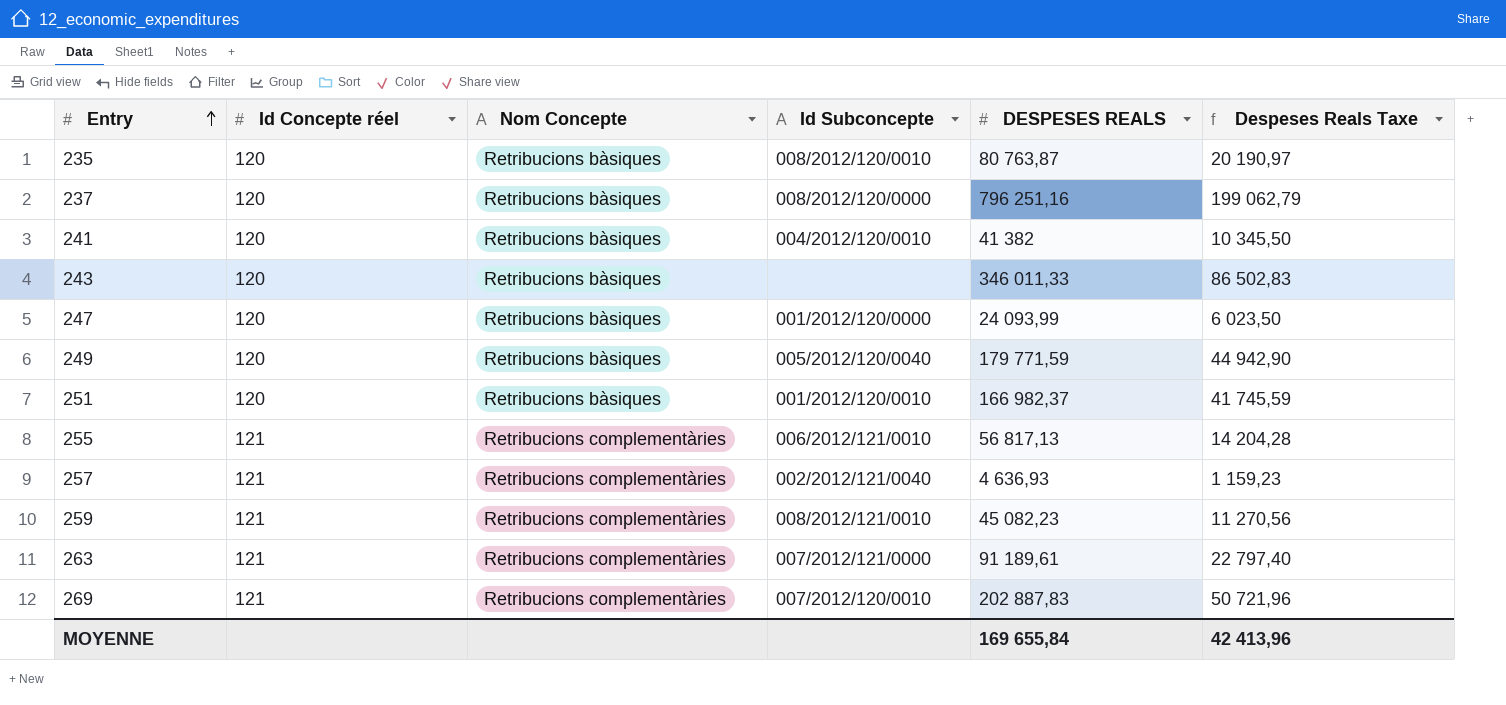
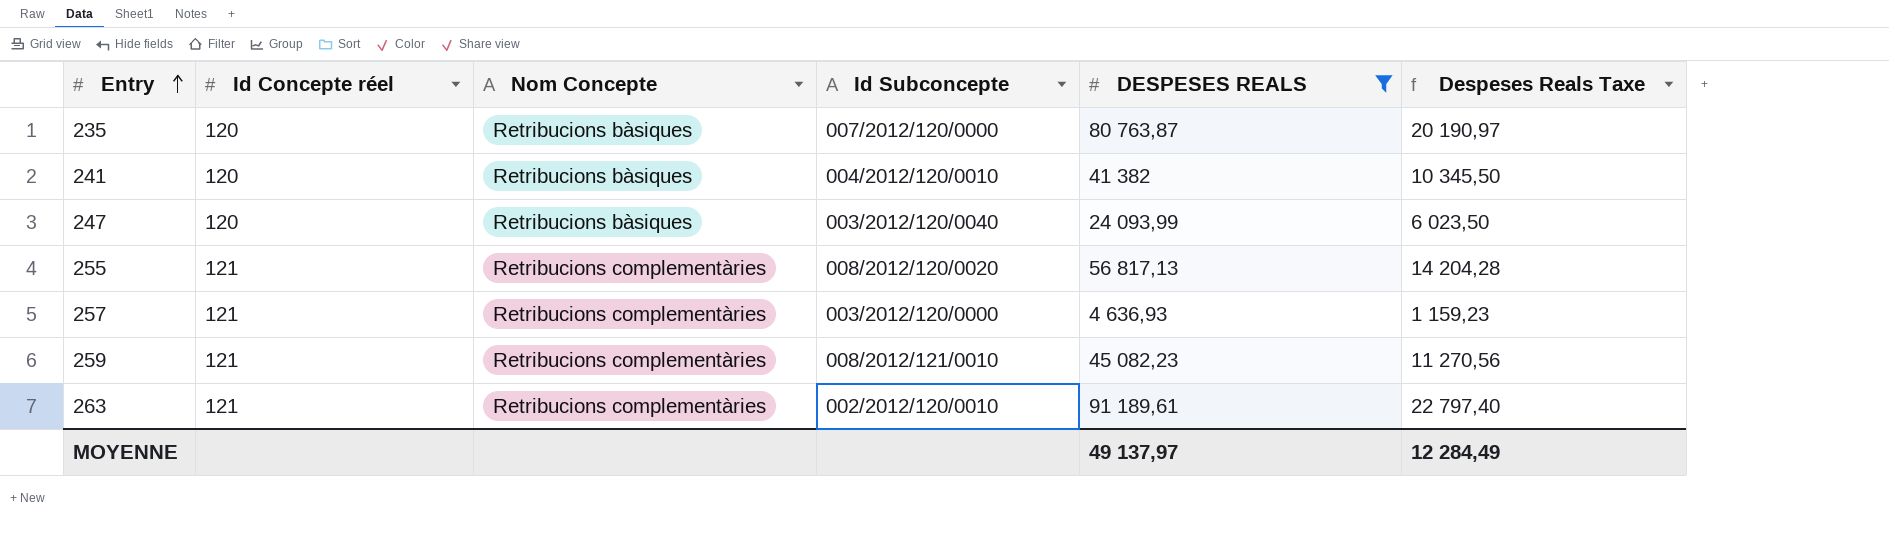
filter: none -> DESPESES REALS <= 91 189,61
235 | Id Subconcepte: 008/2012/120/0010 -> 007/2012/120/0000
247 | Id Subconcepte: 001/2012/120/0000 -> 003/2012/120/0040
255 | Id Subconcepte: 006/2012/121/0010 -> 008/2012/120/0020
257 | Id Subconcepte: 002/2012/121/0040 -> 003/2012/120/0000
263 | Id Subconcepte: 007/2012/121/0000 -> 002/2012/120/0010
MOYENNE | DESPESES REALS: 169 655,84 -> 49 137,97
MOYENNE | Despeses Reals Taxe: 42 413,96 -> 12 284,49

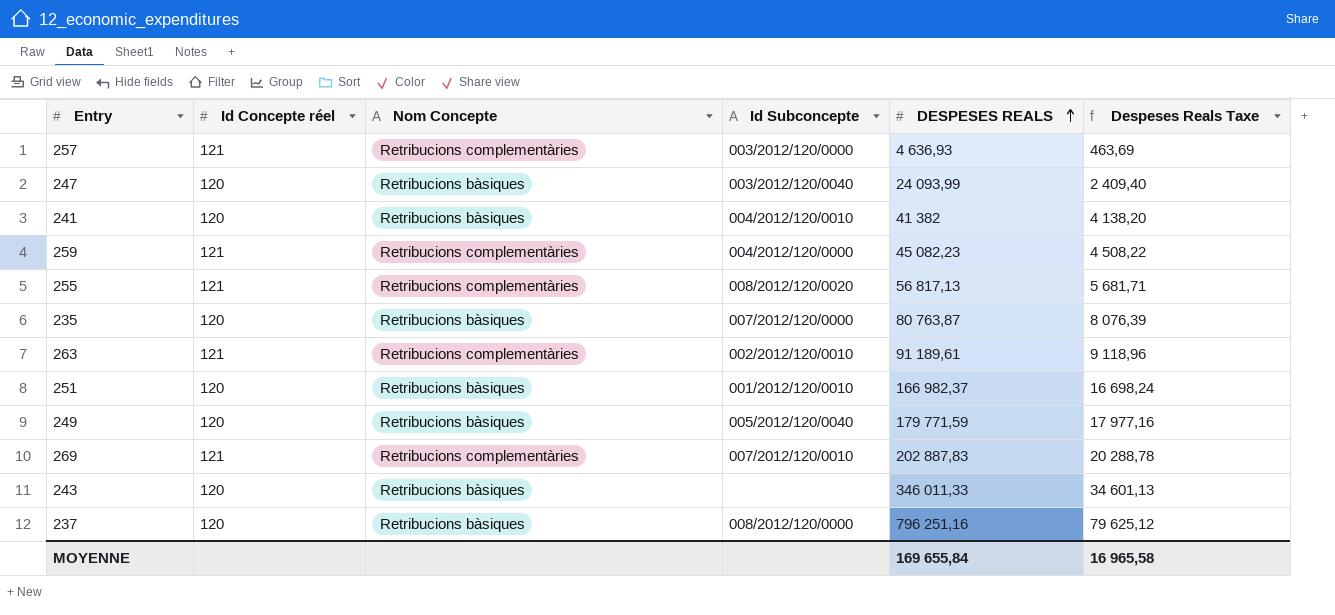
filter: DESPESES REALS <= 91 189,61 -> none
row order: Entry ascending -> DESPESES REALS ascending
column Despeses Reals Taxe | formula: [DESPESES REALS] * 0,25 -> [DESPESES REALS] * 0,1
259 | Id Subconcepte: 008/2012/121/0010 -> 004/2012/120/0000
MOYENNE | DESPESES REALS: 49 137,97 -> 169 655,84
MOYENNE | Despeses Reals Taxe: 12 284,49 -> 16 965,58

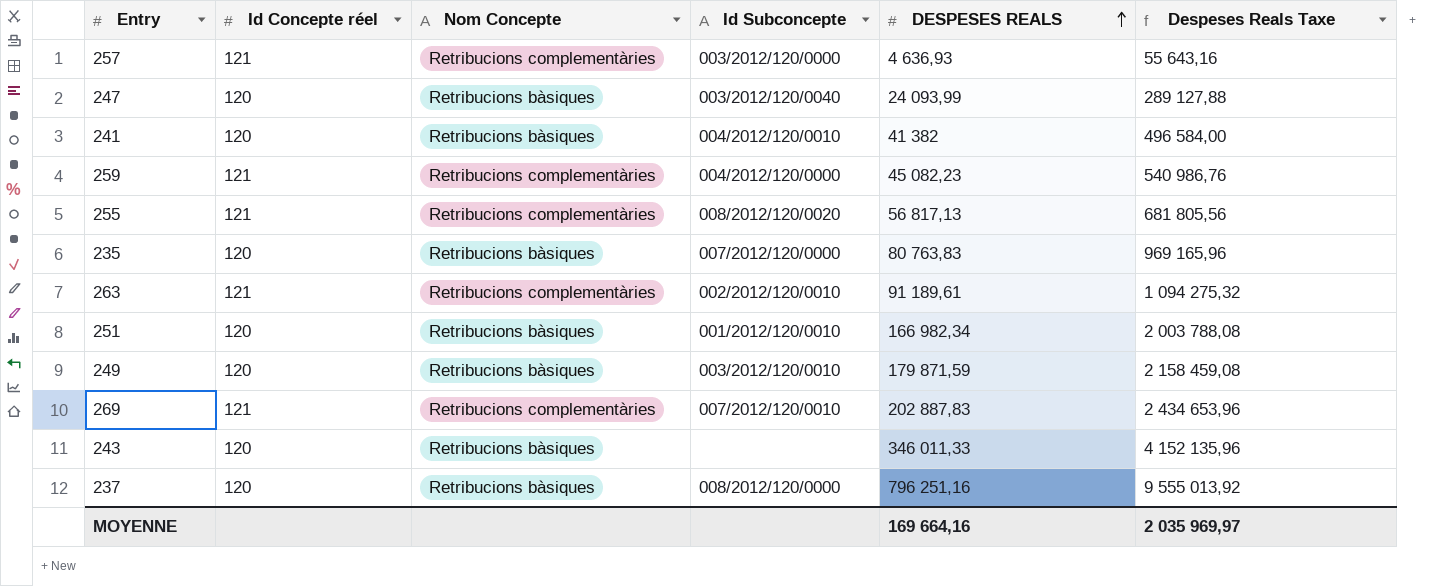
column Despeses Reals Taxe | formula: [DESPESES REALS] * 0,1 -> [DESPESES REALS] * 12
235 | DESPESES REALS: 80 763,87 -> 80 763,83
251 | DESPESES REALS: 166 982,37 -> 166 982,34
249 | Id Subconcepte: 005/2012/120/0040 -> 003/2012/120/0010
249 | DESPESES REALS: 179 771,59 -> 179 871,59
MOYENNE | DESPESES REALS: 169 655,84 -> 169 664,16
MOYENNE | Despeses Reals Taxe: 16 965,58 -> 2 035 969,97

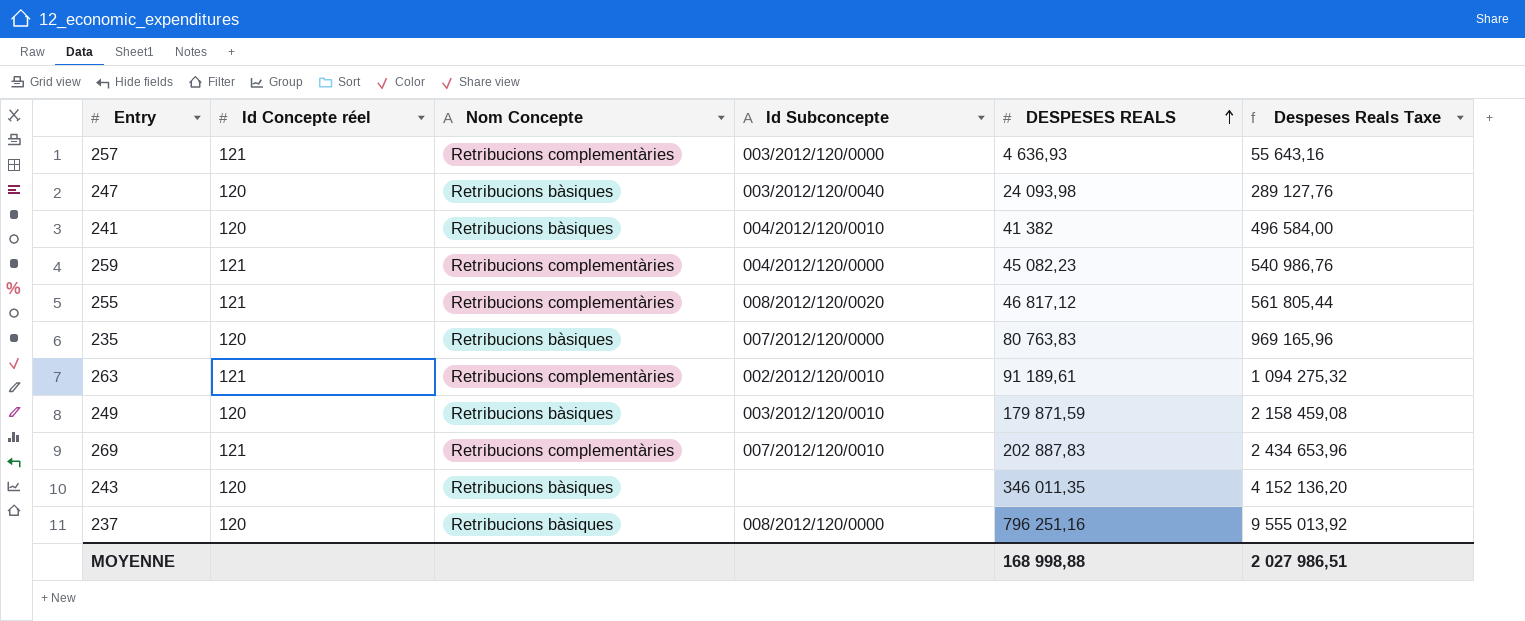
row 251: 120 | Retribucions bàsiques | 001/2012/120/0010 | 166 982,34 | 2 003 788,08 -> none
247 | DESPESES REALS: 24 093,99 -> 24 093,98
247 | Despeses Reals Taxe: 289 127,88 -> 289 127,76
255 | DESPESES REALS: 56 817,13 -> 46 817,12
255 | Despeses Reals Taxe: 681 805,56 -> 561 805,44
243 | DESPESES REALS: 346 011,33 -> 346 011,35
243 | Despeses Reals Taxe: 4 152 135,96 -> 4 152 136,20
MOYENNE | DESPESES REALS: 169 664,16 -> 168 998,88
MOYENNE | Despeses Reals Taxe: 2 035 969,97 -> 2 027 986,51

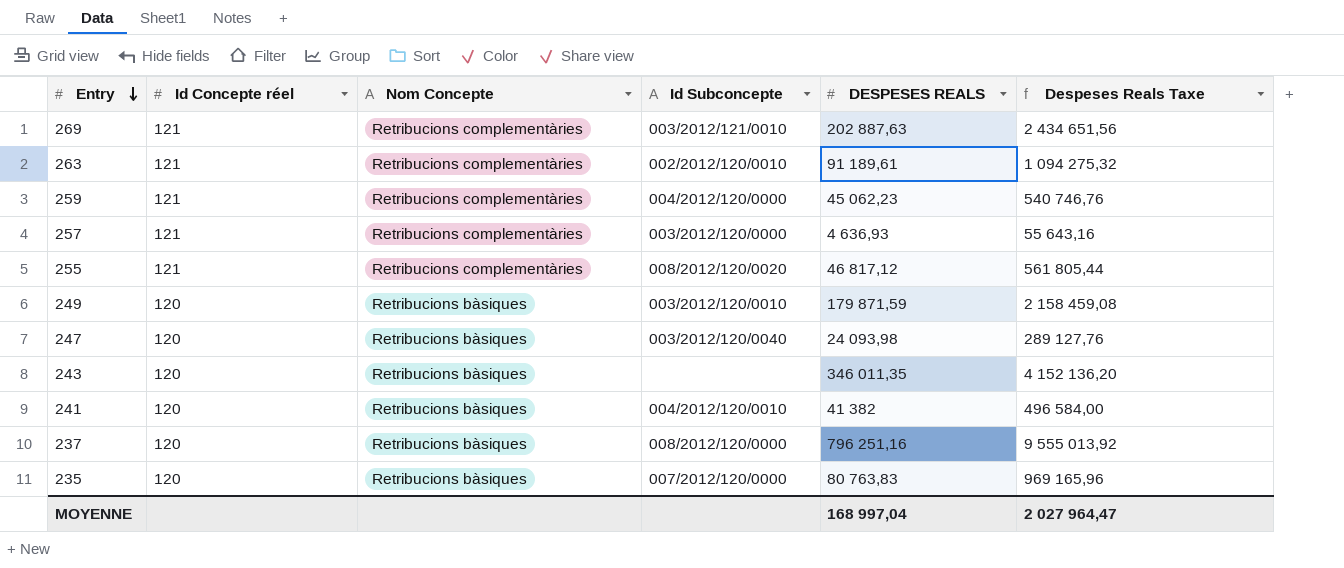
row order: DESPESES REALS ascending -> Entry descending
269 | Id Subconcepte: 007/2012/120/0010 -> 003/2012/121/0010
269 | DESPESES REALS: 202 887,83 -> 202 887,63
269 | Despeses Reals Taxe: 2 434 653,96 -> 2 434 651,56
259 | DESPESES REALS: 45 082,23 -> 45 062,23
259 | Despeses Reals Taxe: 540 986,76 -> 540 746,76
MOYENNE | DESPESES REALS: 168 998,88 -> 168 997,04
MOYENNE | Despeses Reals Taxe: 2 027 986,51 -> 2 027 964,47

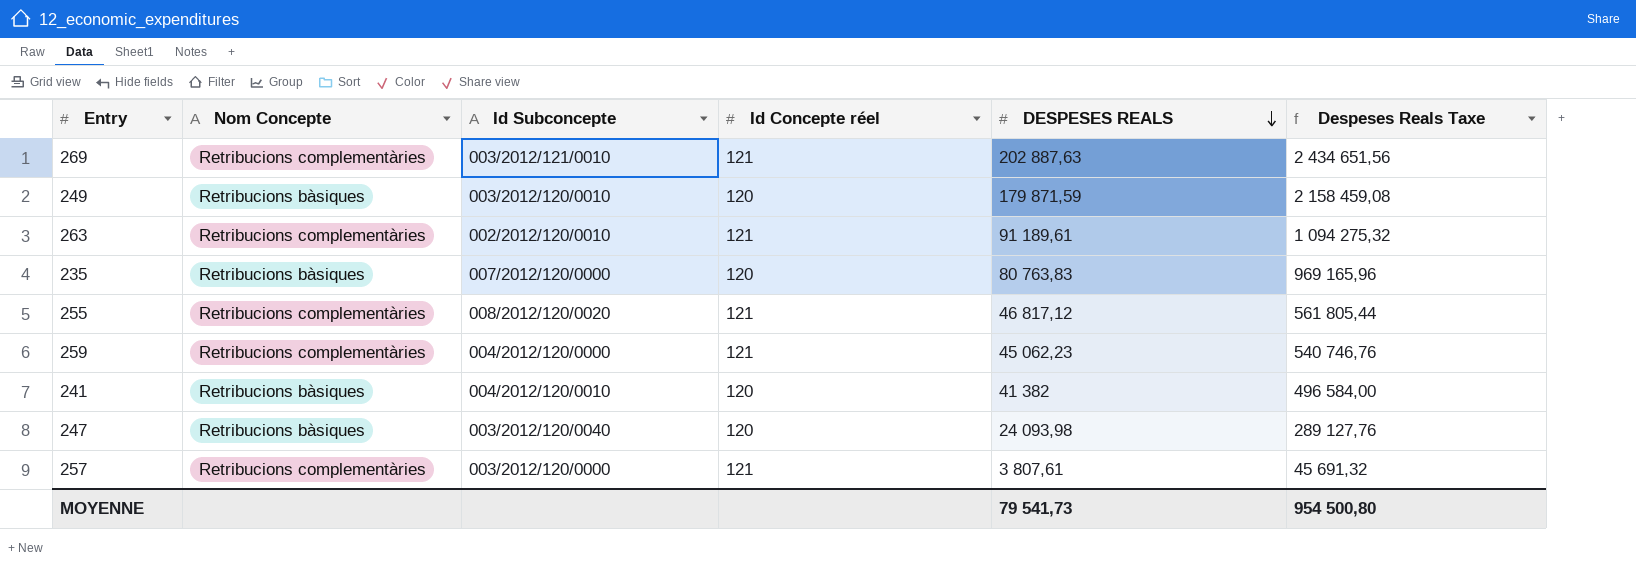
row order: Entry descending -> DESPESES REALS descending
column Id Concepte réel | position: 2 -> 4
row 243: 120 | Retribucions bàsiques | none | 346 011,35 | 4 152 136,20 -> none
row 237: 120 | Retribucions bàsiques | 008/2012/120/0000 | 796 251,16 | 9 555 013,92 -> none
257 | DESPESES REALS: 4 636,93 -> 3 807,61
257 | Despeses Reals Taxe: 55 643,16 -> 45 691,32
MOYENNE | DESPESES REALS: 168 997,04 -> 79 541,73
MOYENNE | Despeses Reals Taxe: 2 027 964,47 -> 954 500,80

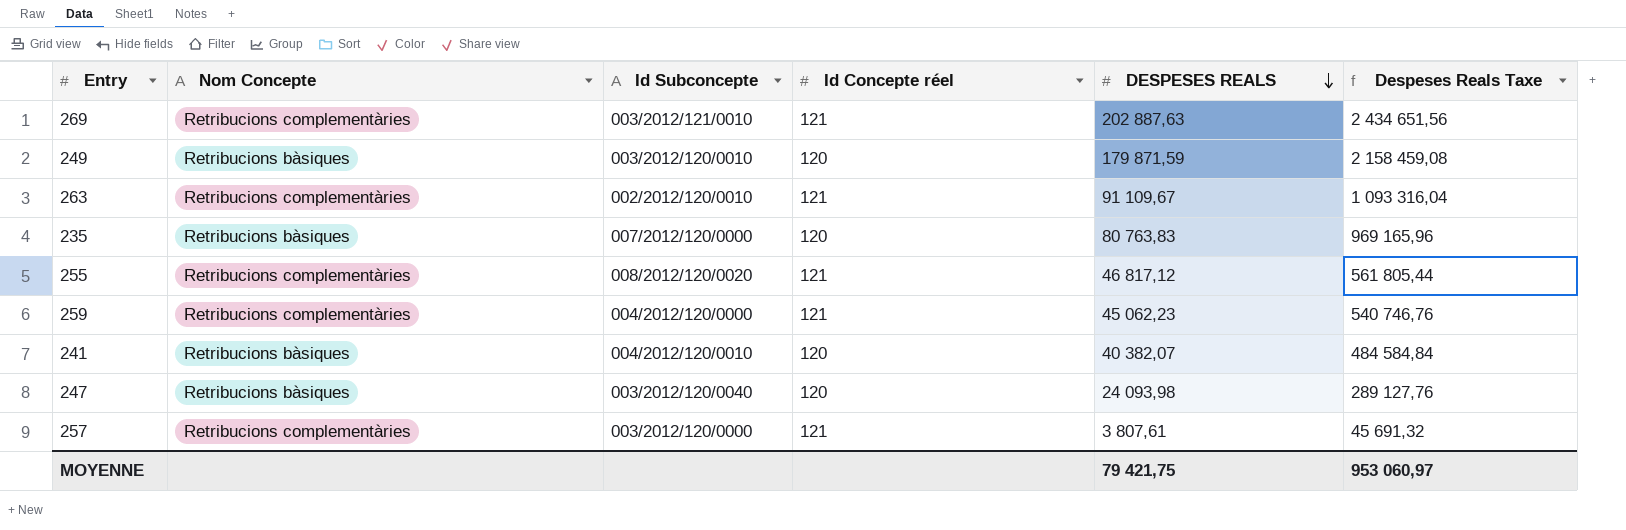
263 | DESPESES REALS: 91 189,61 -> 91 109,67
263 | Despeses Reals Taxe: 1 094 275,32 -> 1 093 316,04
241 | DESPESES REALS: 41 382 -> 40 382,07
241 | Despeses Reals Taxe: 496 584,00 -> 484 584,84
MOYENNE | DESPESES REALS: 79 541,73 -> 79 421,75
MOYENNE | Despeses Reals Taxe: 954 500,80 -> 953 060,97

